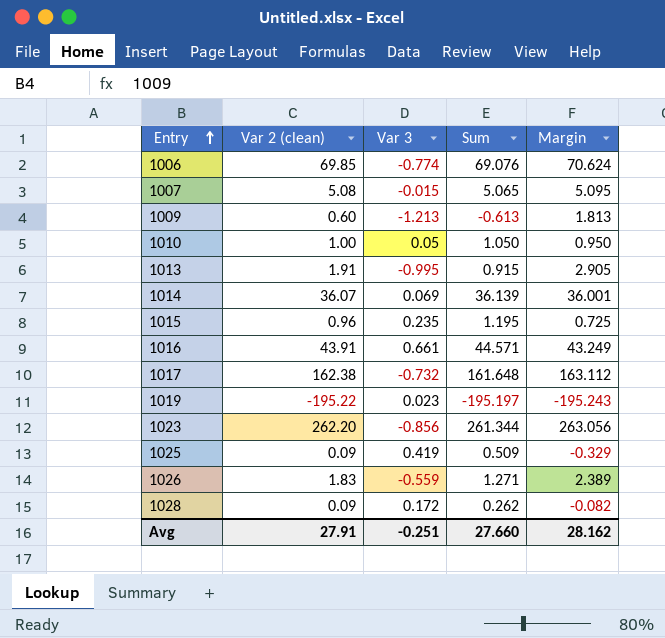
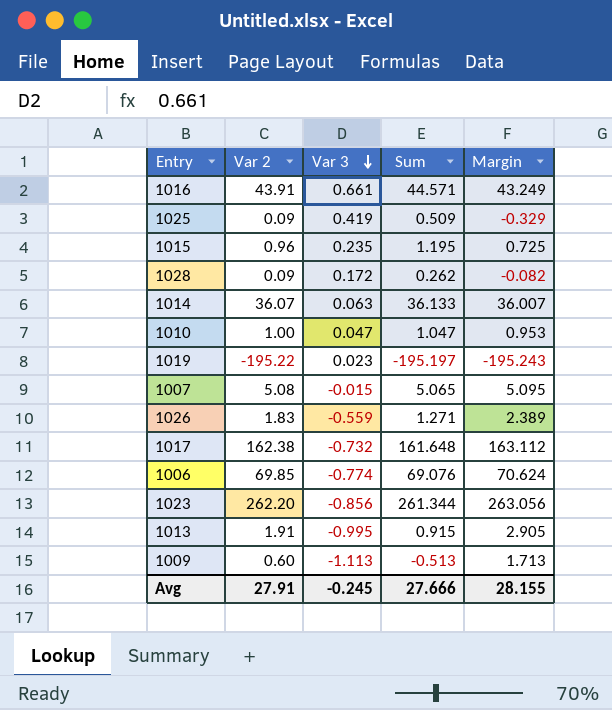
row order: Entry ascending -> Var 3 descending
column name: Var 2 (clean) -> Var 2
1014 | Var 3: 0.069 -> 0.063
1014 | Sum: 36.139 -> 36.133
1014 | Margin: 36.001 -> 36.007
1010 | Var 3: 0.05 -> 0.047
1010 | Sum: 1.050 -> 1.047
1010 | Margin: 0.950 -> 0.953
1009 | Var 3: -1.213 -> -1.113
1009 | Sum: -0.613 -> -0.513
1009 | Margin: 1.813 -> 1.713
Avg | Var 3: -0.251 -> -0.245
Avg | Sum: 27.660 -> 27.666
Avg | Margin: 28.162 -> 28.155

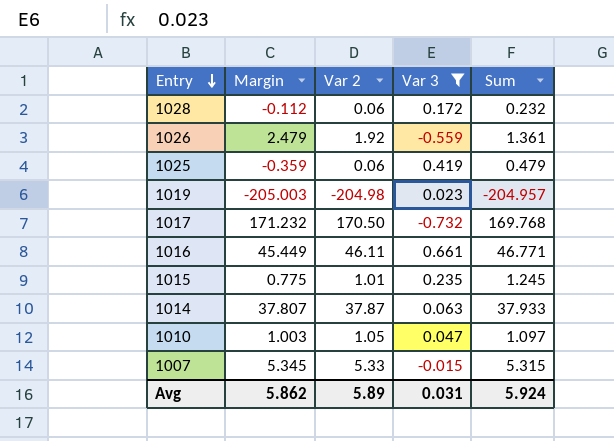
filter: none -> Var 3 >= -0.732
row order: Var 3 descending -> Entry descending
column Margin | position: 5 -> 2
1028 | Margin: -0.082 -> -0.112
1028 | Var 2: 0.09 -> 0.06
1028 | Sum: 0.262 -> 0.232
1026 | Margin: 2.389 -> 2.479
1026 | Var 2: 1.83 -> 1.92
1026 | Sum: 1.271 -> 1.361
1025 | Margin: -0.329 -> -0.359
1025 | Var 2: 0.09 -> 0.06
1025 | Sum: 0.509 -> 0.479
1019 | Margin: -195.243 -> -205.003
1019 | Var 2: -195.22 -> -204.98
1019 | Sum: -195.197 -> -204.957
1017 | Margin: 163.112 -> 171.232
1017 | Var 2: 162.38 -> 170.50
1017 | Sum: 161.648 -> 169.768
1016 | Margin: 43.249 -> 45.449
1016 | Var 2: 43.91 -> 46.11
1016 | Sum: 44.571 -> 46.771
1015 | Margin: 0.725 -> 0.775
1015 | Var 2: 0.96 -> 1.01
1015 | Sum: 1.195 -> 1.245
1014 | Margin: 36.007 -> 37.807
1014 | Var 2: 36.07 -> 37.87
1014 | Sum: 36.133 -> 37.933
1010 | Margin: 0.953 -> 1.003
1010 | Var 2: 1.00 -> 1.05
1010 | Sum: 1.047 -> 1.097
1007 | Margin: 5.095 -> 5.345
1007 | Var 2: 5.08 -> 5.33
1007 | Sum: 5.065 -> 5.315
Avg | Margin: 28.155 -> 5.862
Avg | Var 2: 27.91 -> 5.89
Avg | Var 3: -0.245 -> 0.031
Avg | Sum: 27.666 -> 5.924

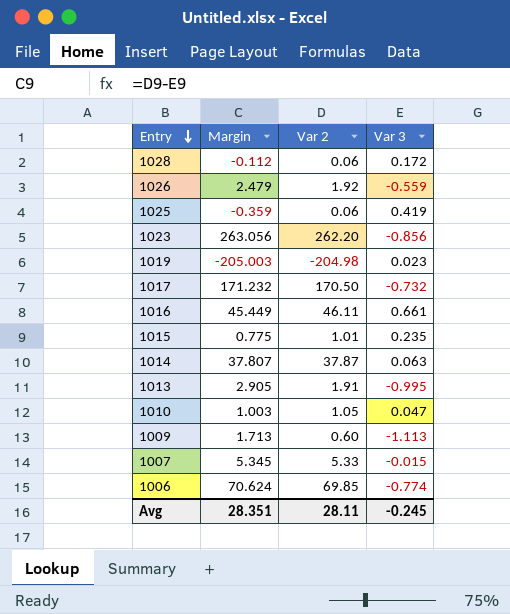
filter: Var 3 >= -0.732 -> none
column Sum | formula: [Var 2] + [Var 3] -> none
Avg | Margin: 5.862 -> 28.351
Avg | Var 2: 5.89 -> 28.11
Avg | Var 3: 0.031 -> -0.245

